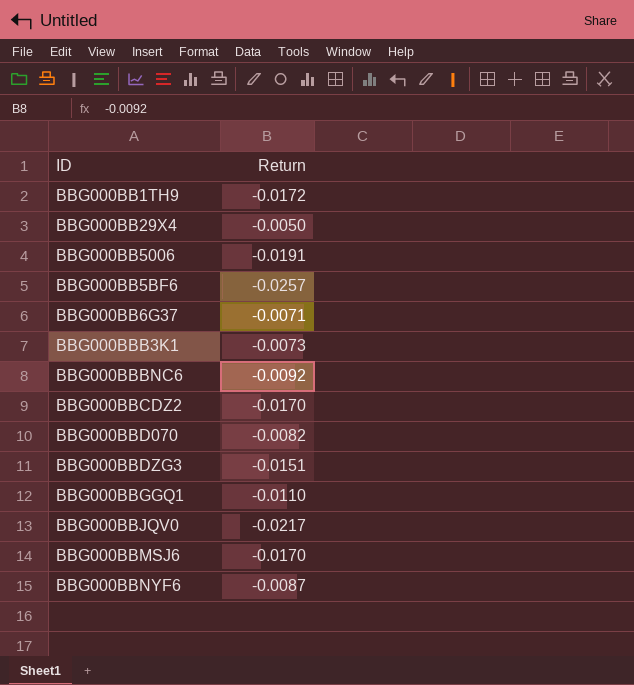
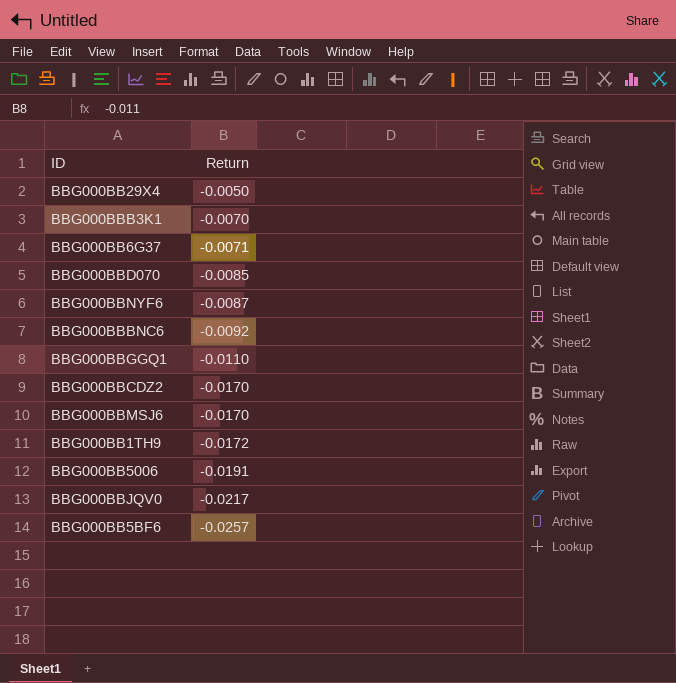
row order: none -> Return descending
row BBG000BBDZG3: -0.0151 -> none
BBG000BBB3K1 | Return: -0.0073 -> -0.0070
BBG000BBD070 | Return: -0.0082 -> -0.0085

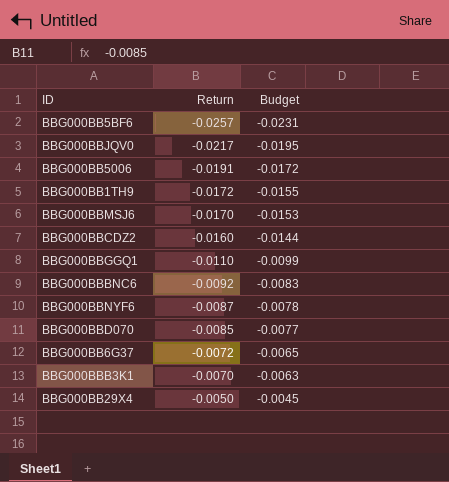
row order: Return descending -> Return ascending
column Budget | formula: none -> [Return] * 0.9
BBG000BBCDZ2 | Return: -0.0170 -> -0.0160
BBG000BB6G37 | Return: -0.0071 -> -0.0072

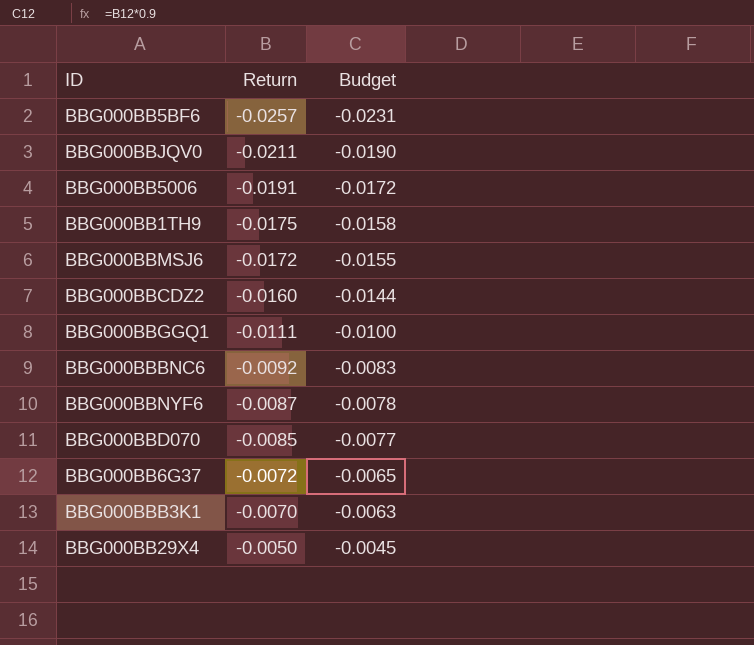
BBG000BBJQV0 | Return: -0.0217 -> -0.0211
BBG000BBJQV0 | Budget: -0.0195 -> -0.0190
BBG000BB1TH9 | Return: -0.0172 -> -0.0175
BBG000BB1TH9 | Budget: -0.0155 -> -0.0158
BBG000BBMSJ6 | Return: -0.0170 -> -0.0172
BBG000BBMSJ6 | Budget: -0.0153 -> -0.0155
BBG000BBGGQ1 | Return: -0.0110 -> -0.0111
BBG000BBGGQ1 | Budget: -0.0099 -> -0.0100

